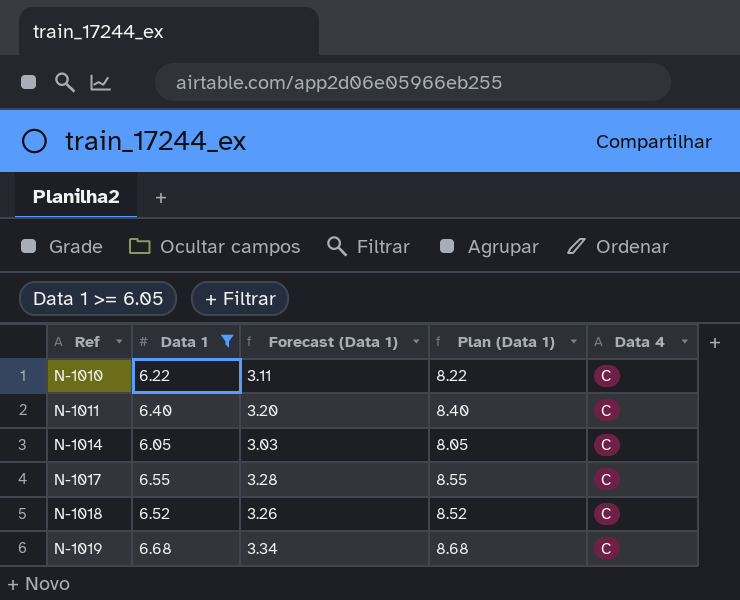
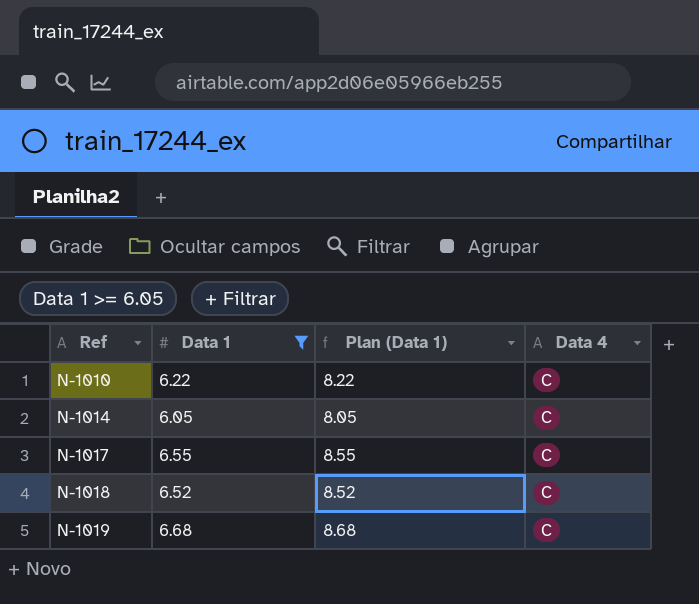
column Forecast (Data 1) | formula: [Data 1] * 0.5 -> none
row N-1011: 6.40 | 3.20 | 8.40 | C -> none

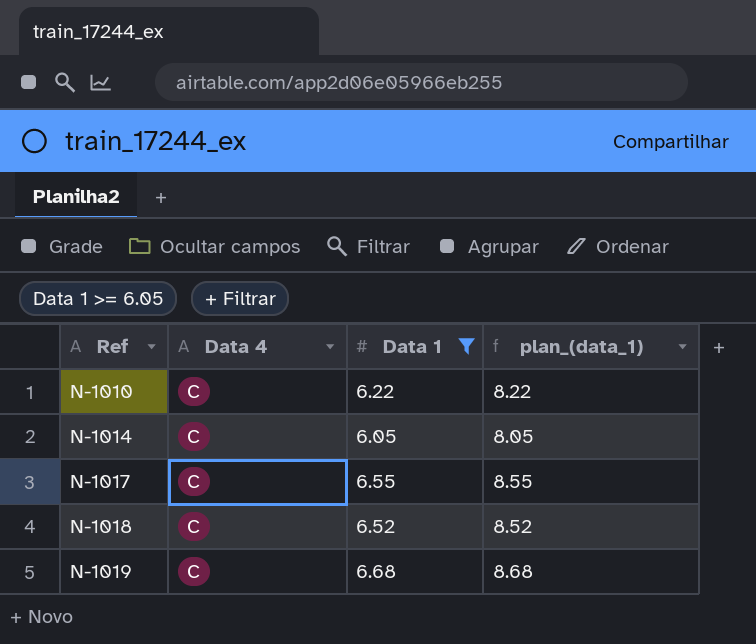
column Data 4 | position: 4 -> 2
column name: Plan (Data 1) -> plan_(data_1)

